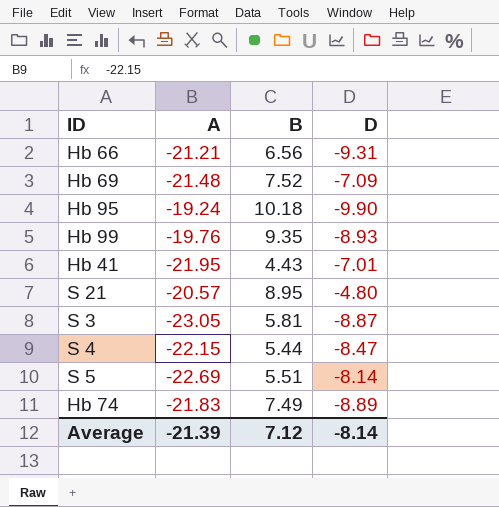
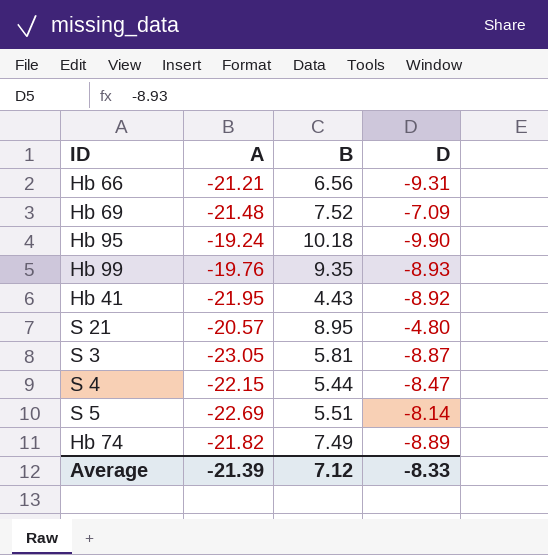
Hb 41 | D: -7.01 -> -8.92
Hb 74 | A: -21.83 -> -21.82
Average | D: -8.14 -> -8.33

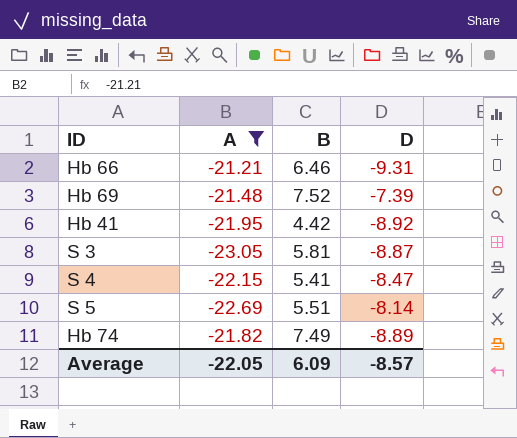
filter: none -> A <= -21.21
Hb 66 | B: 6.56 -> 6.46
Hb 69 | D: -7.09 -> -7.39
Hb 41 | B: 4.43 -> 4.42
S 4 | B: 5.44 -> 5.41
Average | A: -21.39 -> -22.05
Average | B: 7.12 -> 6.09
Average | D: -8.33 -> -8.57

